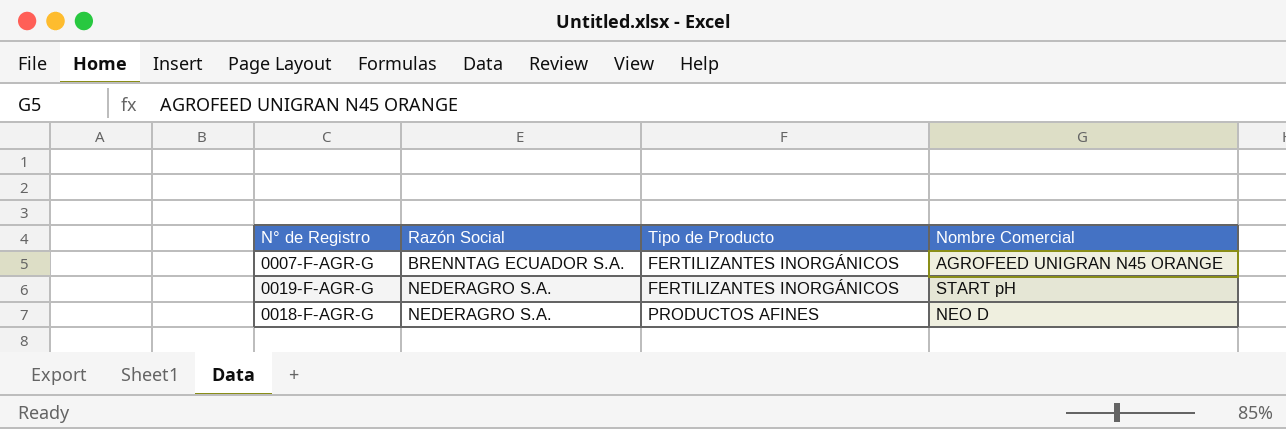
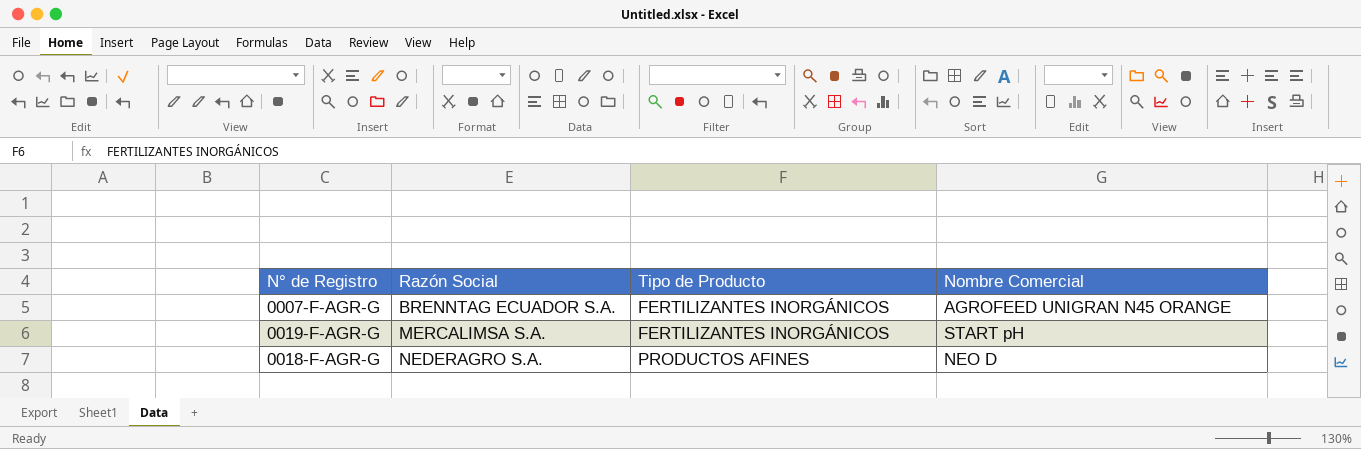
0019-F-AGR-G | Razón Social: NEDERAGRO S.A. -> MERCALIMSA S.A.

